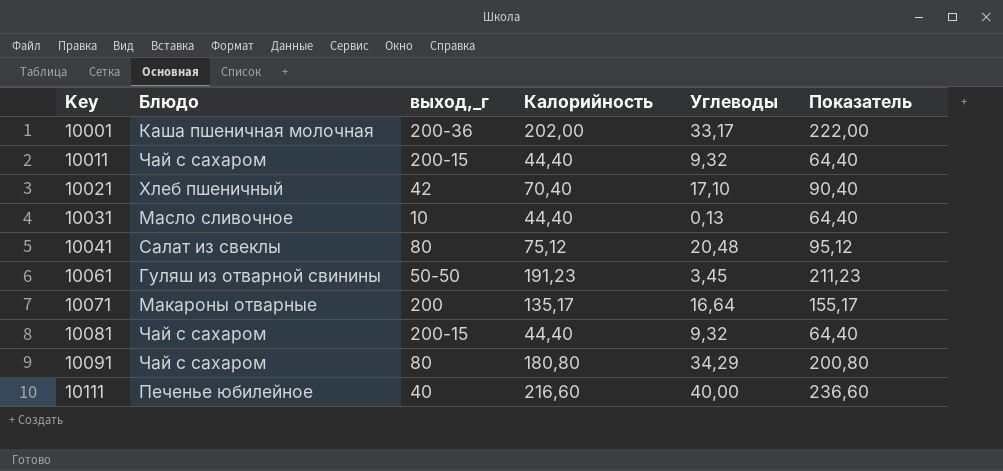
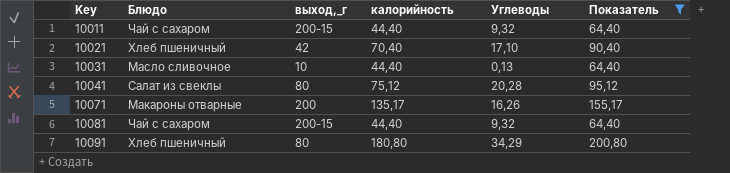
filter: none -> Показатель <= 200,80
column name: Калорийность -> калорийность
10041 | Углеводы: 20,48 -> 20,28
10071 | Углеводы: 16,64 -> 16,26
10091 | Блюдо: Чай с сахаром -> Хлеб пшеничный

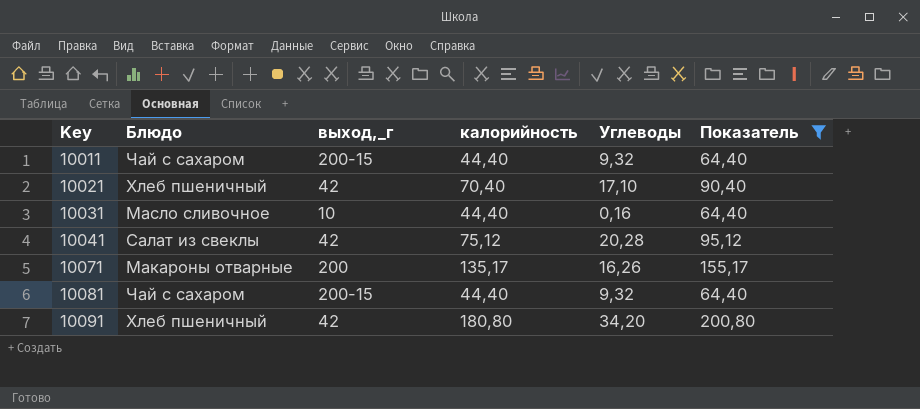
10031 | Углеводы: 0,13 -> 0,16
10041 | выход,_г: 80 -> 42
10091 | выход,_г: 80 -> 42
10091 | Углеводы: 34,29 -> 34,20

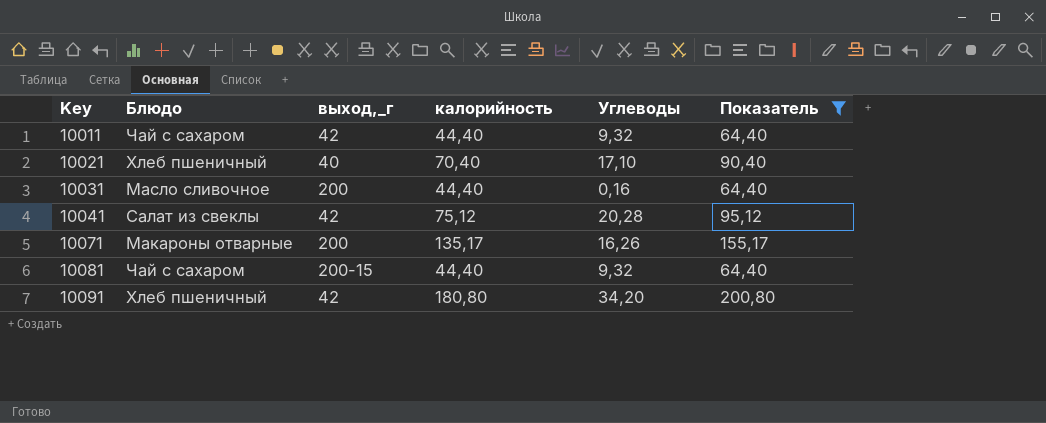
10011 | выход,_г: 200-15 -> 42
10021 | выход,_г: 42 -> 40
10031 | выход,_г: 10 -> 200

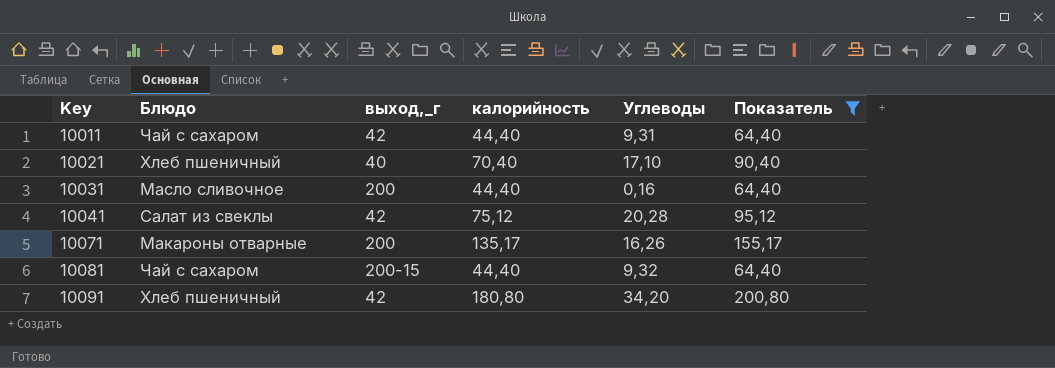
10011 | Углеводы: 9,32 -> 9,31

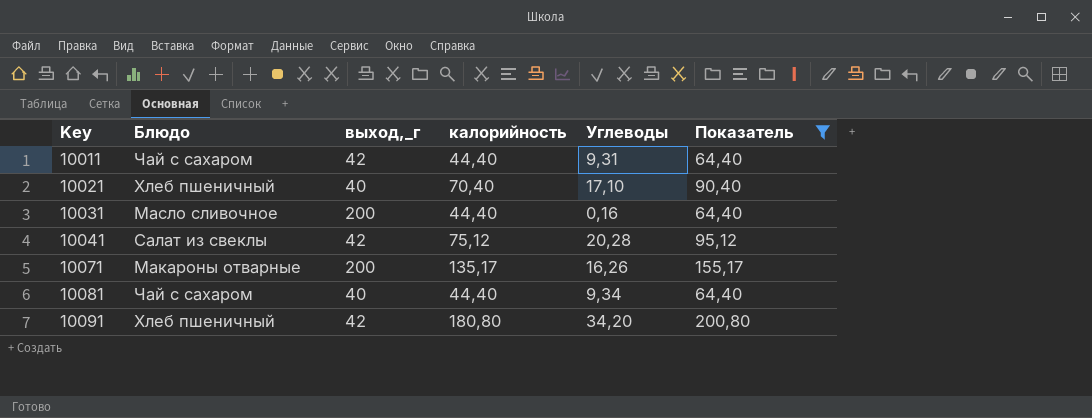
10081 | выход,_г: 200-15 -> 40
10081 | Углеводы: 9,32 -> 9,34

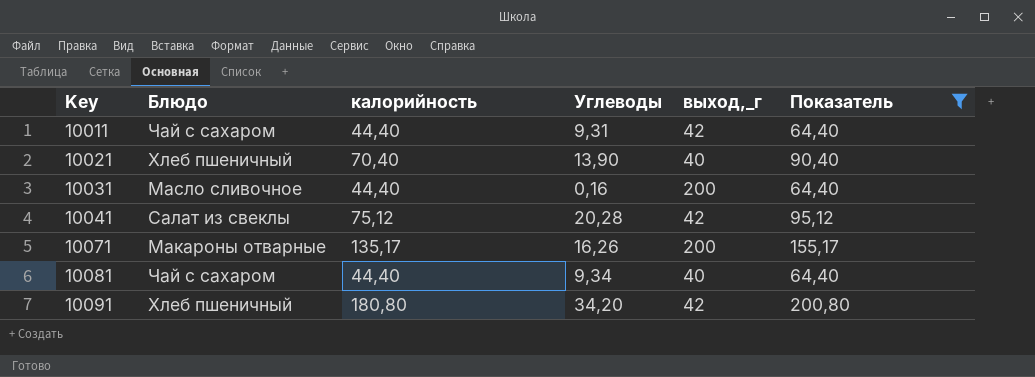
column выход,_г | position: 3 -> 5
10021 | Углеводы: 17,10 -> 13,90

